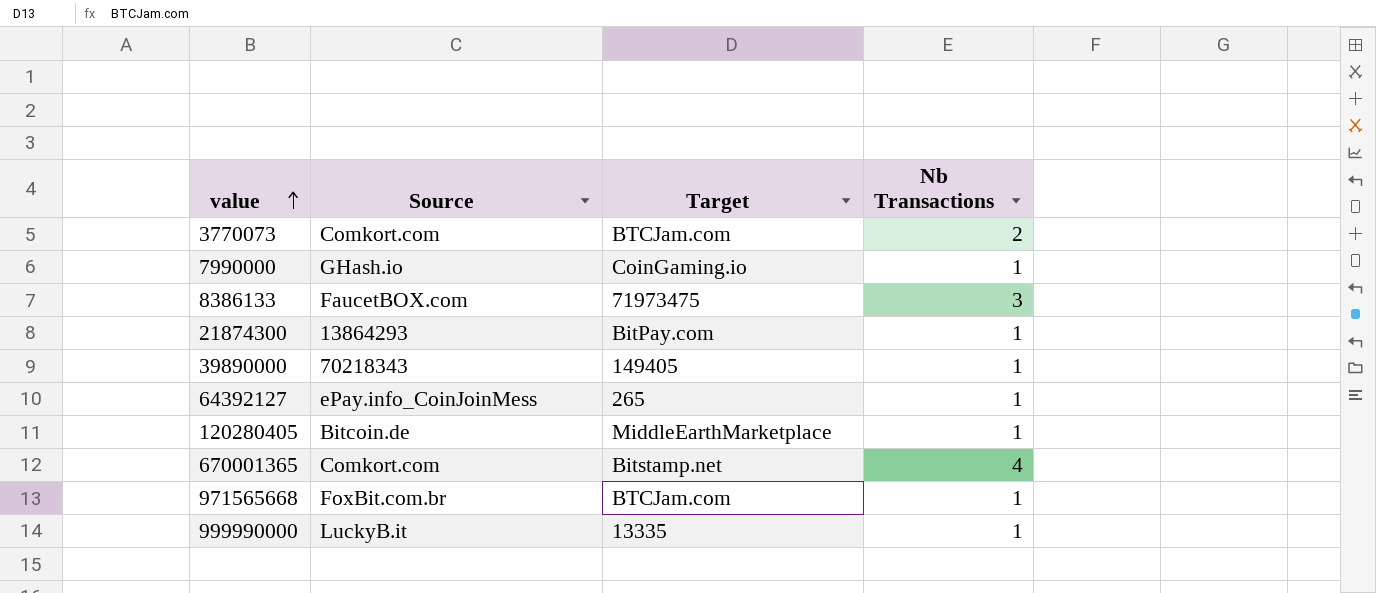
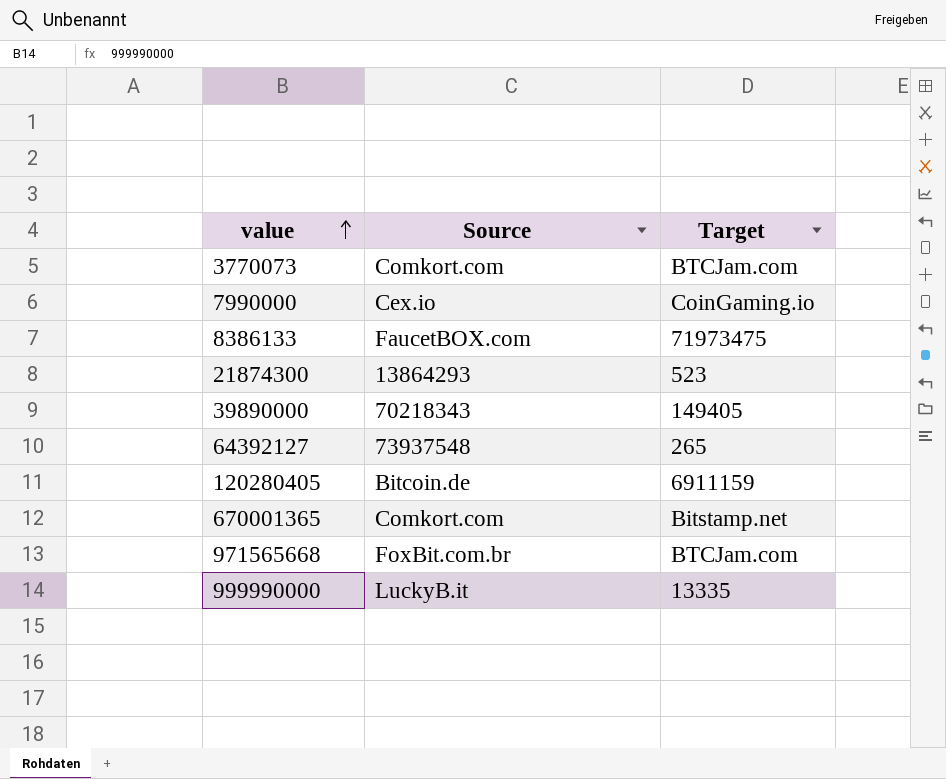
column Nb Transactions | position: 4 -> none
7990000 | Source: GHash.io -> Cex.io
21874300 | Target: BitPay.com -> 523
64392127 | Source: ePay.info_CoinJoinMess -> 73937548
120280405 | Target: MiddleEarthMarketplace -> 6911159

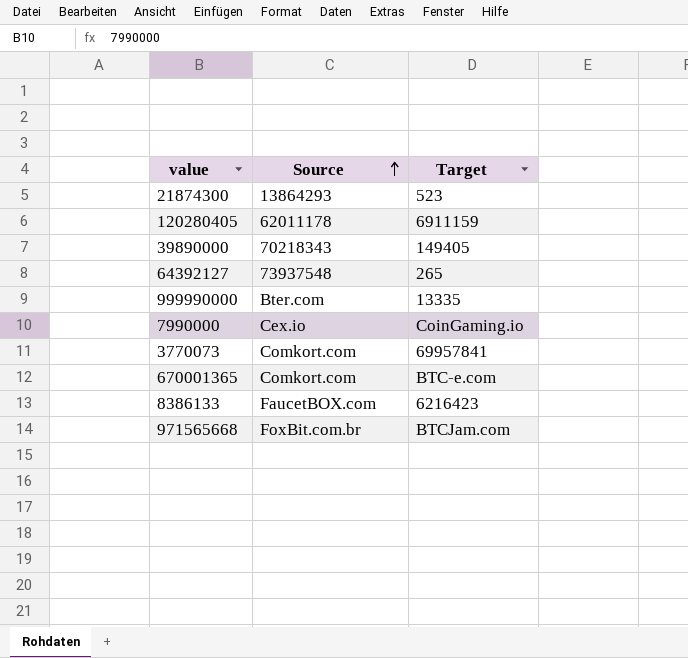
row order: value ascending -> Source ascending
120280405 | Source: Bitcoin.de -> 62011178
999990000 | Source: LuckyB.it -> Bter.com
3770073 | Target: BTCJam.com -> 69957841
670001365 | Target: Bitstamp.net -> BTC-e.com
8386133 | Target: 71973475 -> 6216423

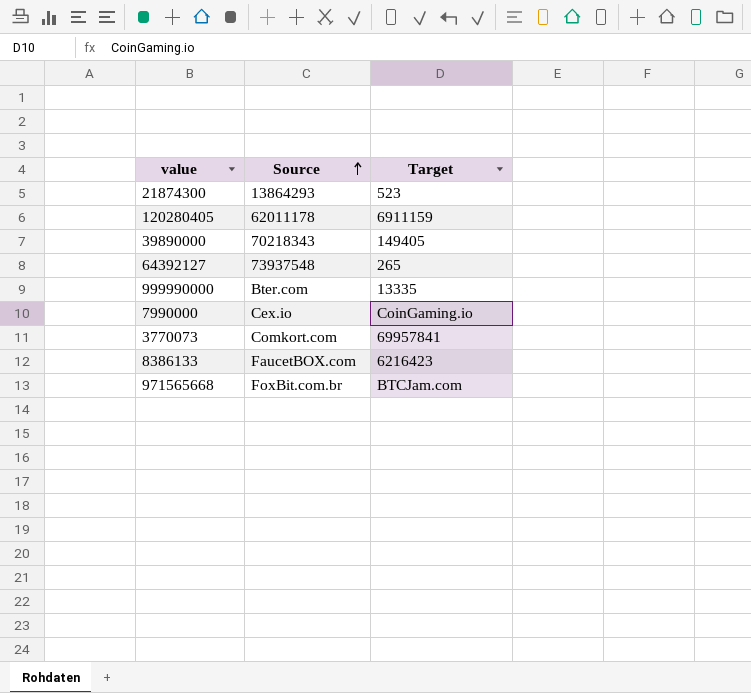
row 670001365: Comkort.com | BTC-e.com -> none

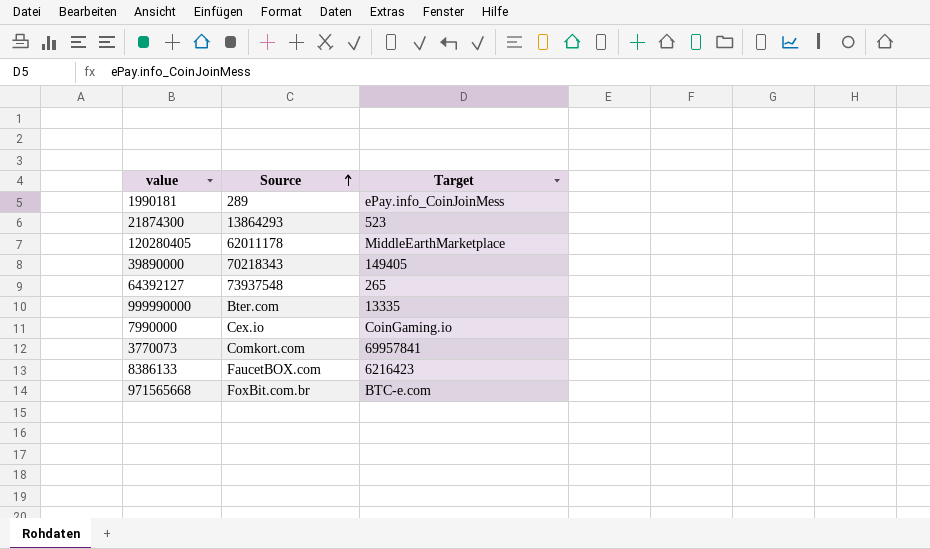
row 1990181: none -> 289 | ePay.info_CoinJoinMess
120280405 | Target: 6911159 -> MiddleEarthMarketplace
971565668 | Target: BTCJam.com -> BTC-e.com

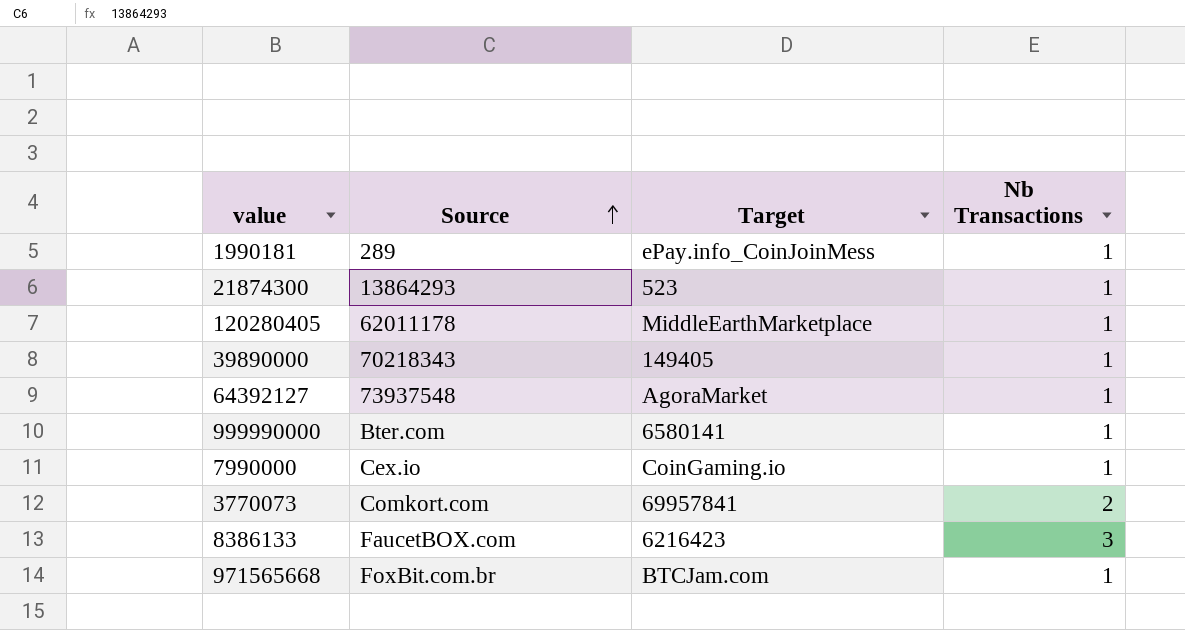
column Nb Transactions | position: none -> 4
64392127 | Target: 265 -> AgoraMarket
999990000 | Target: 13335 -> 6580141
971565668 | Target: BTC-e.com -> BTCJam.com

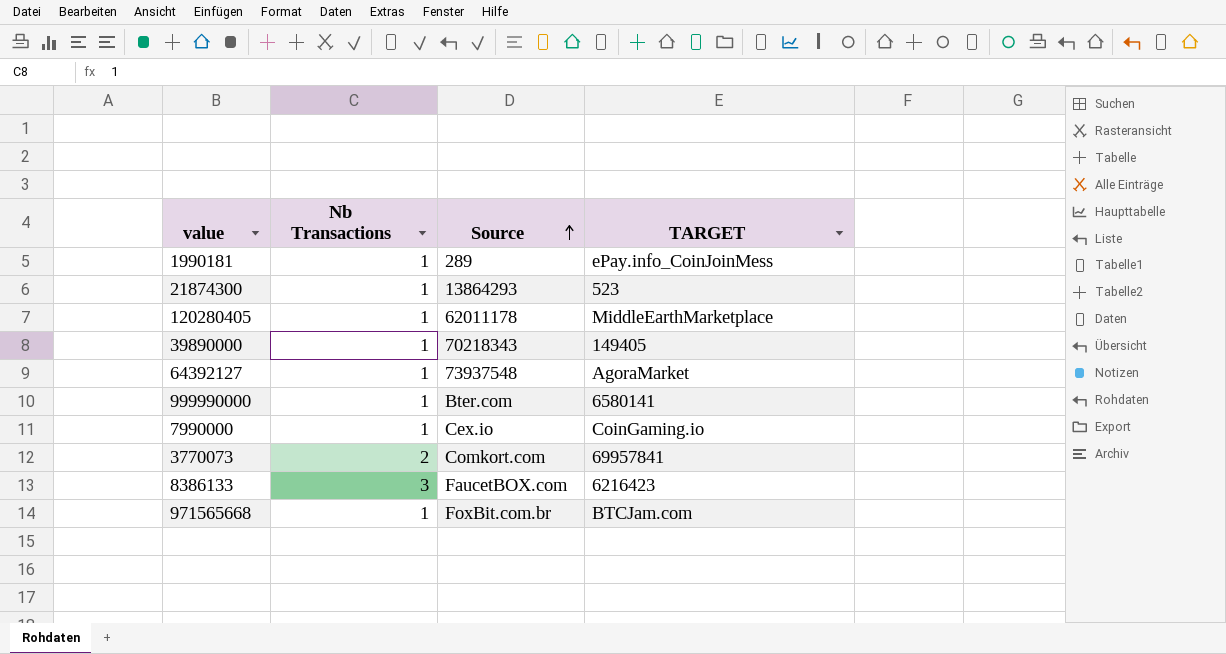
column Nb Transactions | position: 4 -> 2
column name: Target -> TARGET

